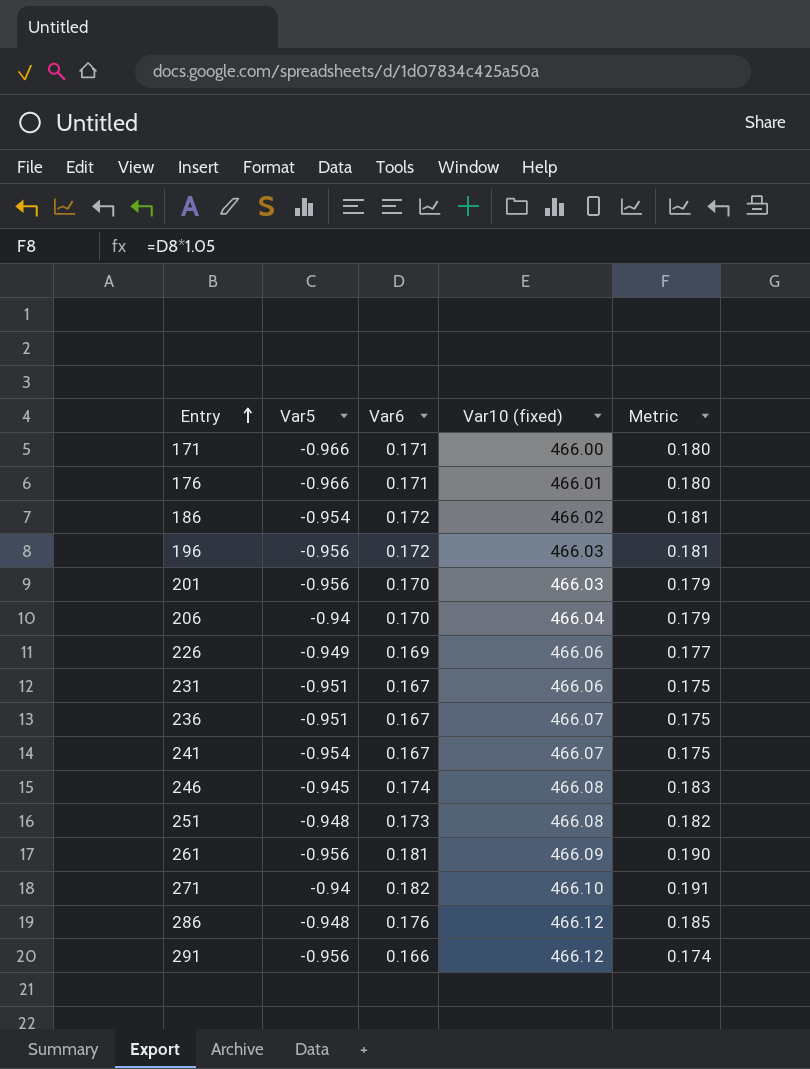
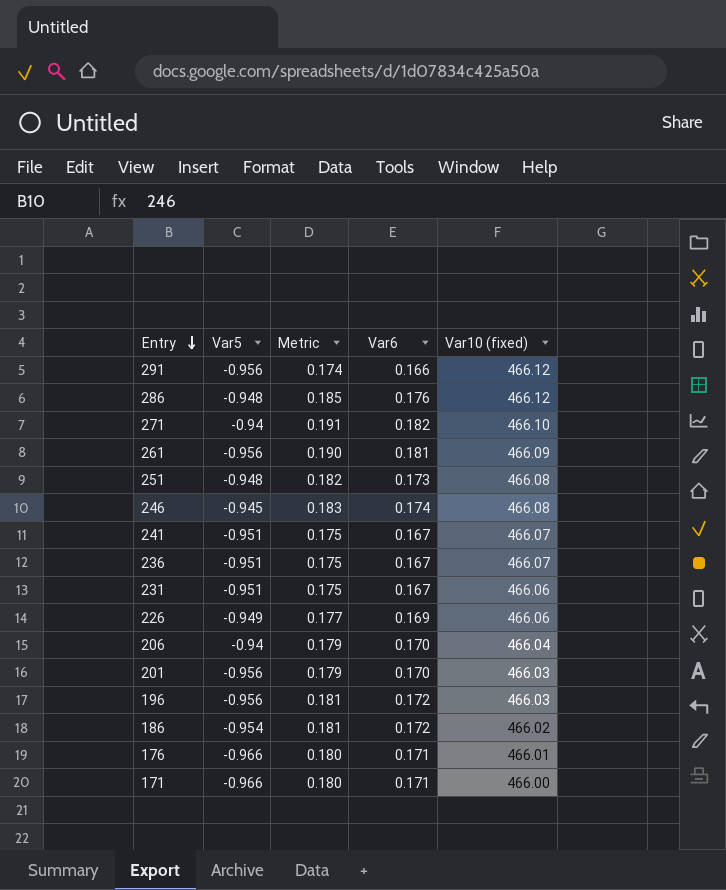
row order: Entry ascending -> Entry descending
column Metric | position: 5 -> 3
241 | Var5: -0.954 -> -0.951

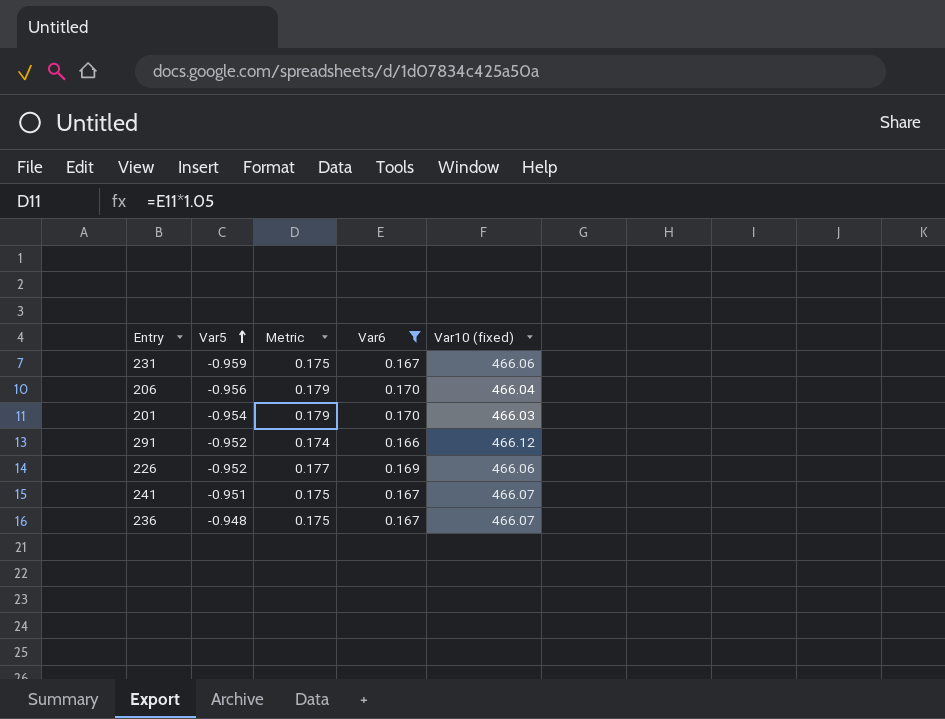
filter: none -> Var6 <= 0.170
row order: Entry descending -> Var5 ascending
231 | Var5: -0.951 -> -0.959
206 | Var5: -0.94 -> -0.956
201 | Var5: -0.956 -> -0.954
291 | Var5: -0.956 -> -0.952
226 | Var5: -0.949 -> -0.952
236 | Var5: -0.951 -> -0.948

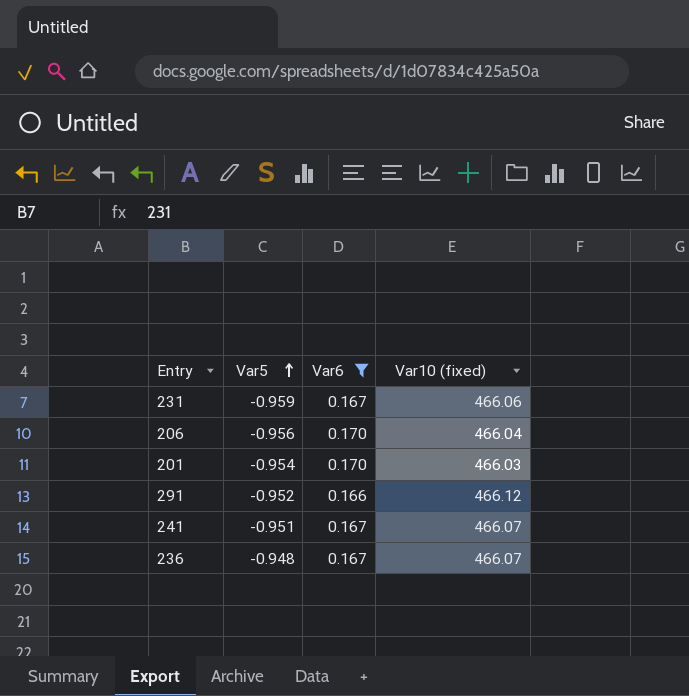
column Metric | formula: [Var6] * 1.05 -> none
row 226: -0.952 | 0.177 | 0.169 | 466.06 -> none

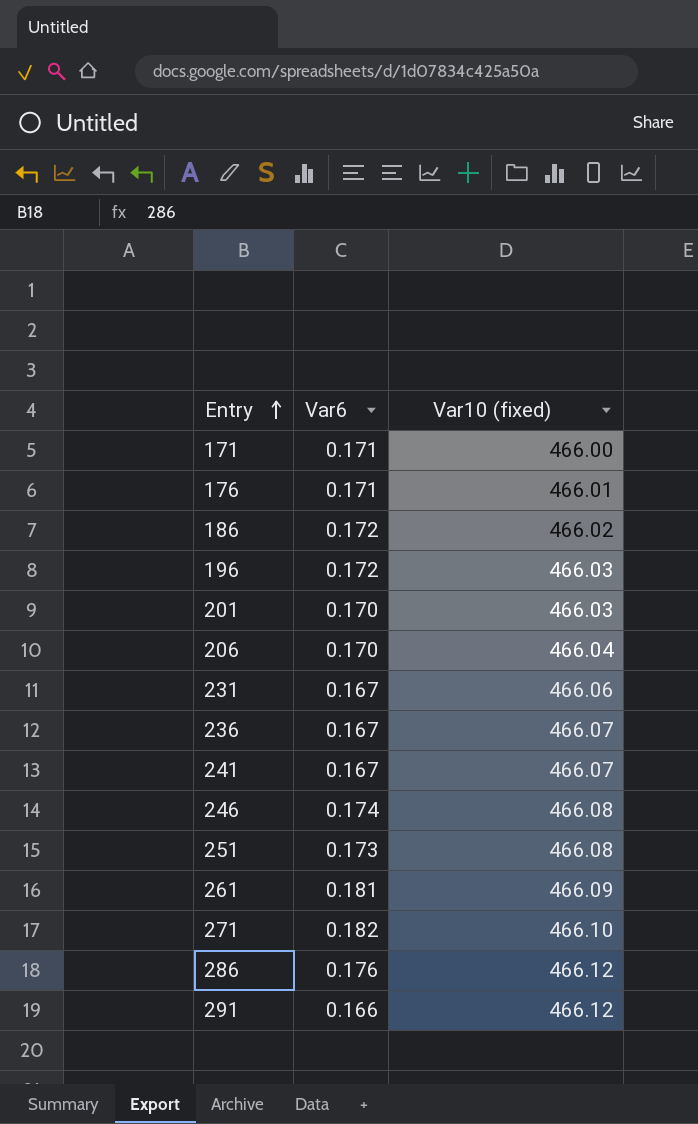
filter: Var6 <= 0.170 -> none
row order: Var5 ascending -> Entry ascending
column Var5 | position: 2 -> none

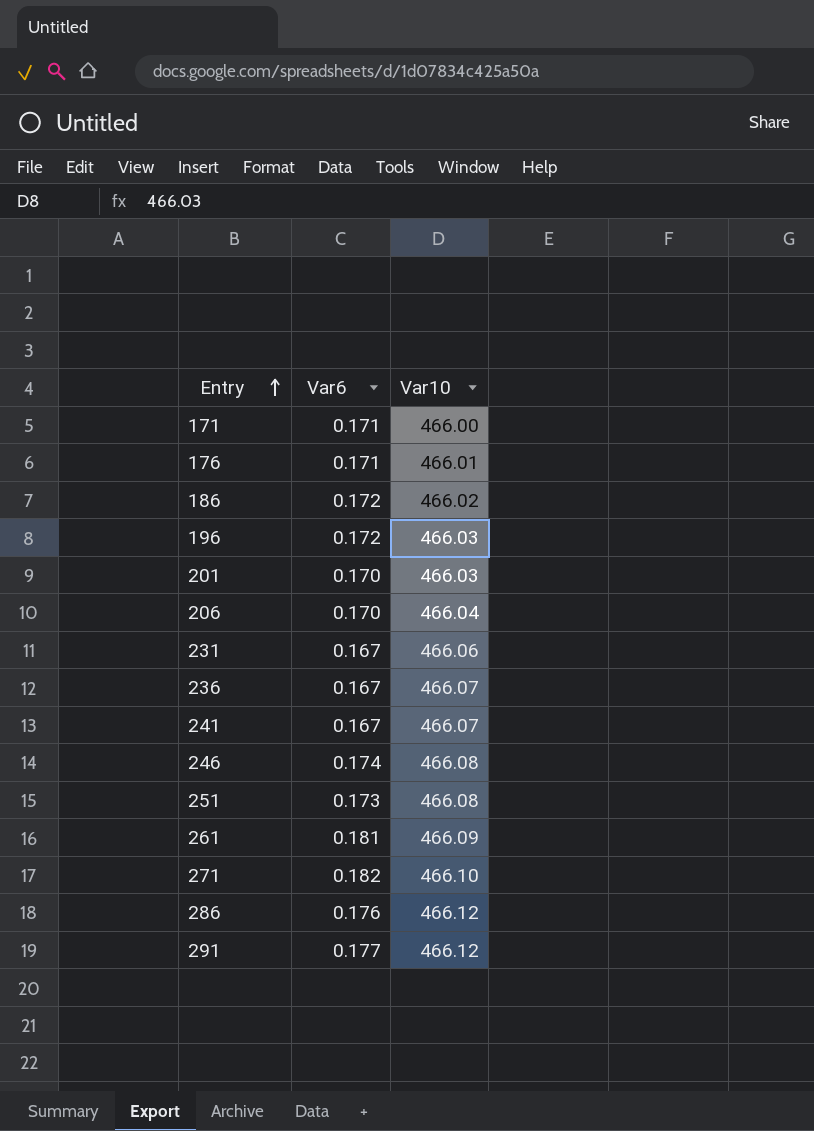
column name: Var10 (fixed) -> Var10
291 | Var6: 0.166 -> 0.177

